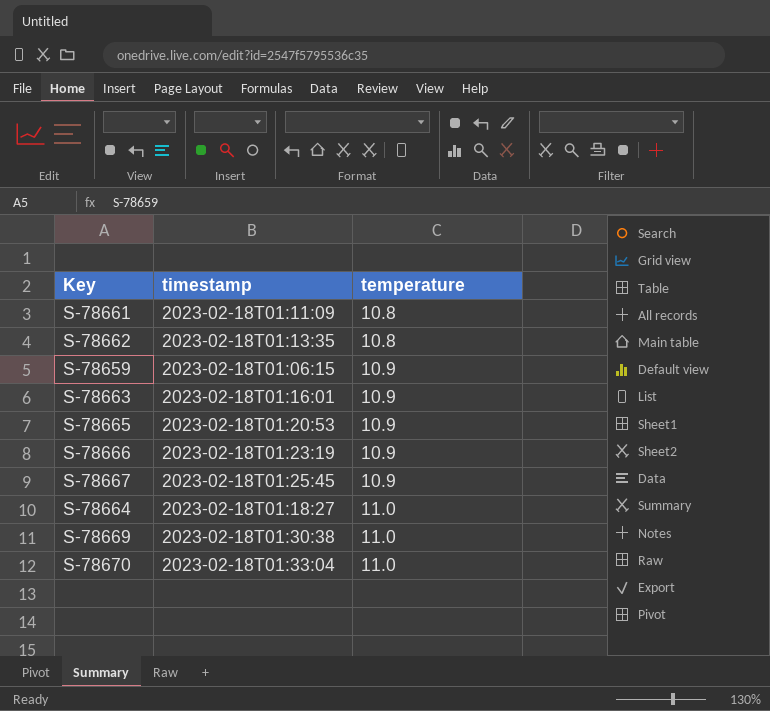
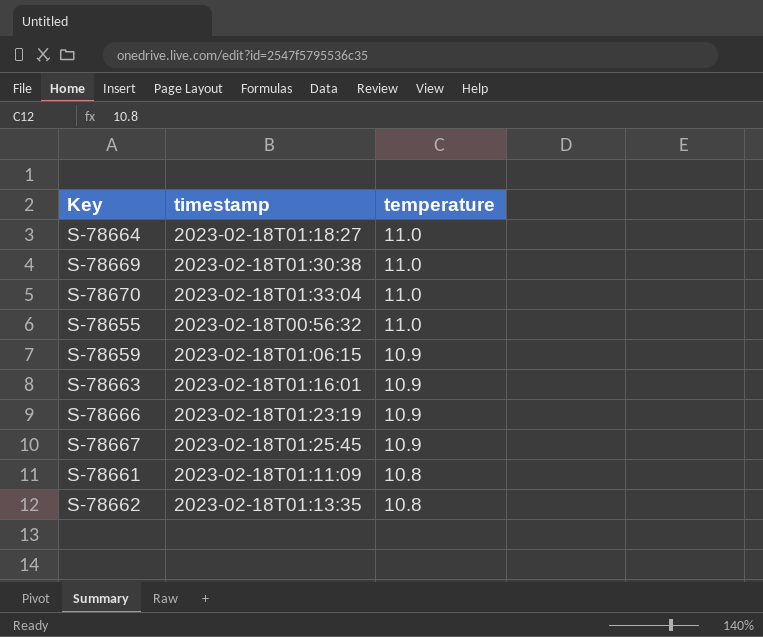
row order: temperature ascending -> temperature descending
row S-78665: 2023-02-18T01:20:53 | 10.9 -> none
row S-78655: none -> 2023-02-18T00:56:32 | 11.0

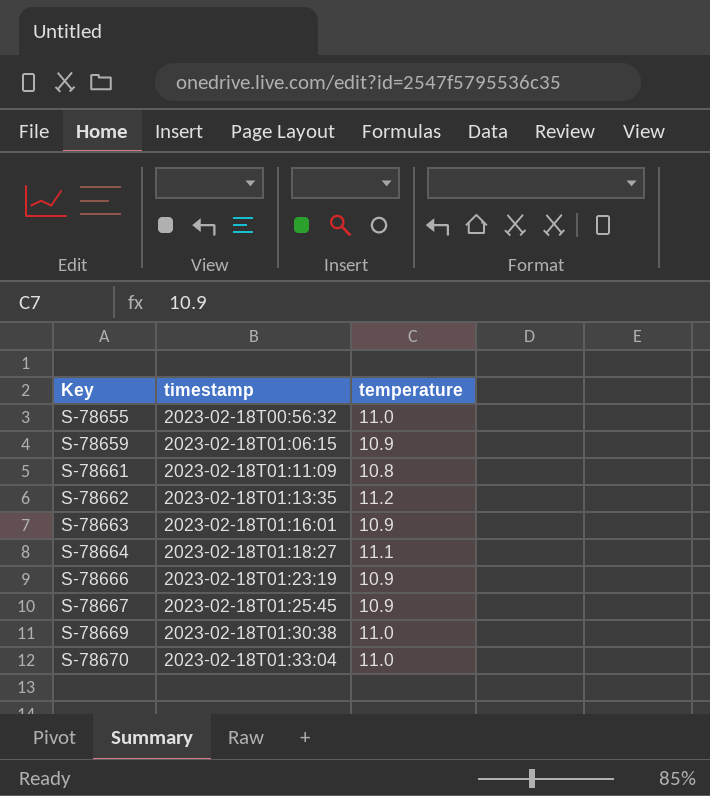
row order: temperature descending -> Key ascending
S-78662 | temperature: 10.8 -> 11.2
S-78664 | temperature: 11.0 -> 11.1

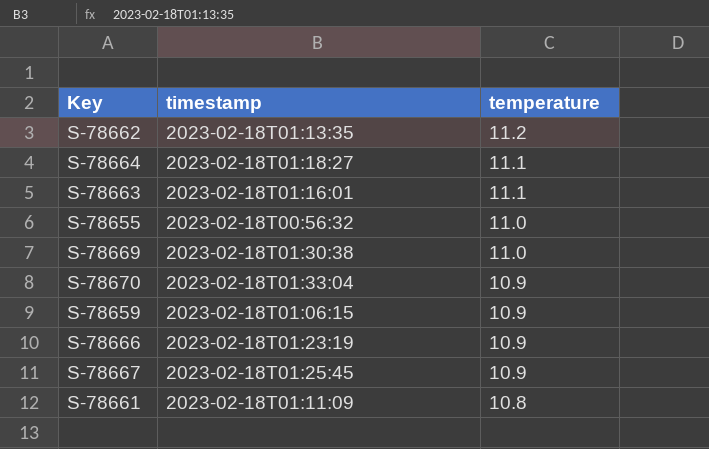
row order: Key ascending -> temperature descending
S-78663 | temperature: 10.9 -> 11.1
S-78670 | temperature: 11.0 -> 10.9

